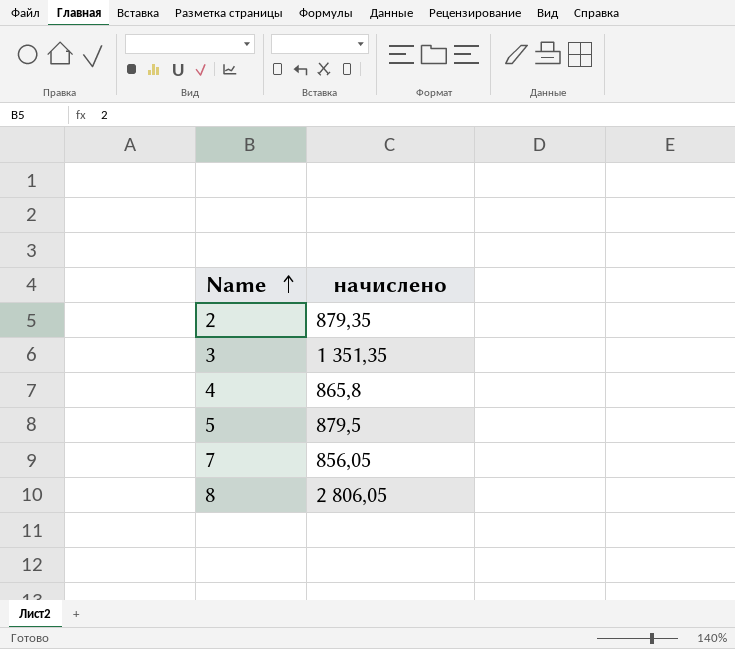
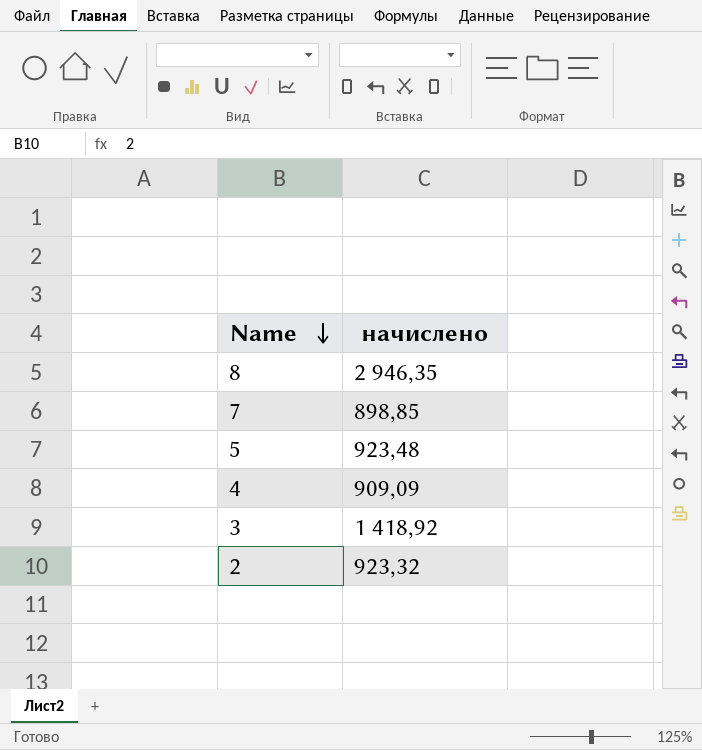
row order: Name ascending -> Name descending
8 | начислено: 2 806,05 -> 2 946,35
7 | начислено: 856,05 -> 898,85
5 | начислено: 879,5 -> 923,48
4 | начислено: 865,8 -> 909,09
3 | начислено: 1 351,35 -> 1 418,92
2 | начислено: 879,35 -> 923,32

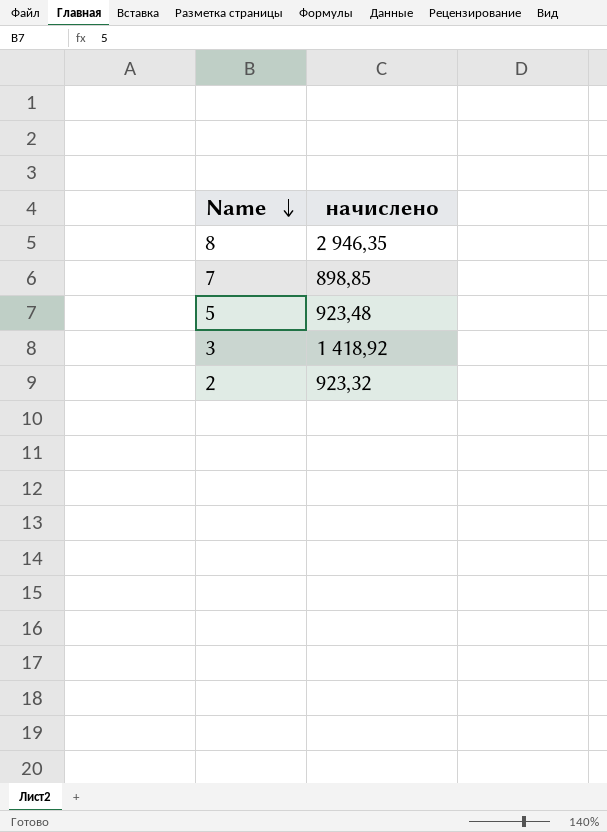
row 4: 909,09 -> none

